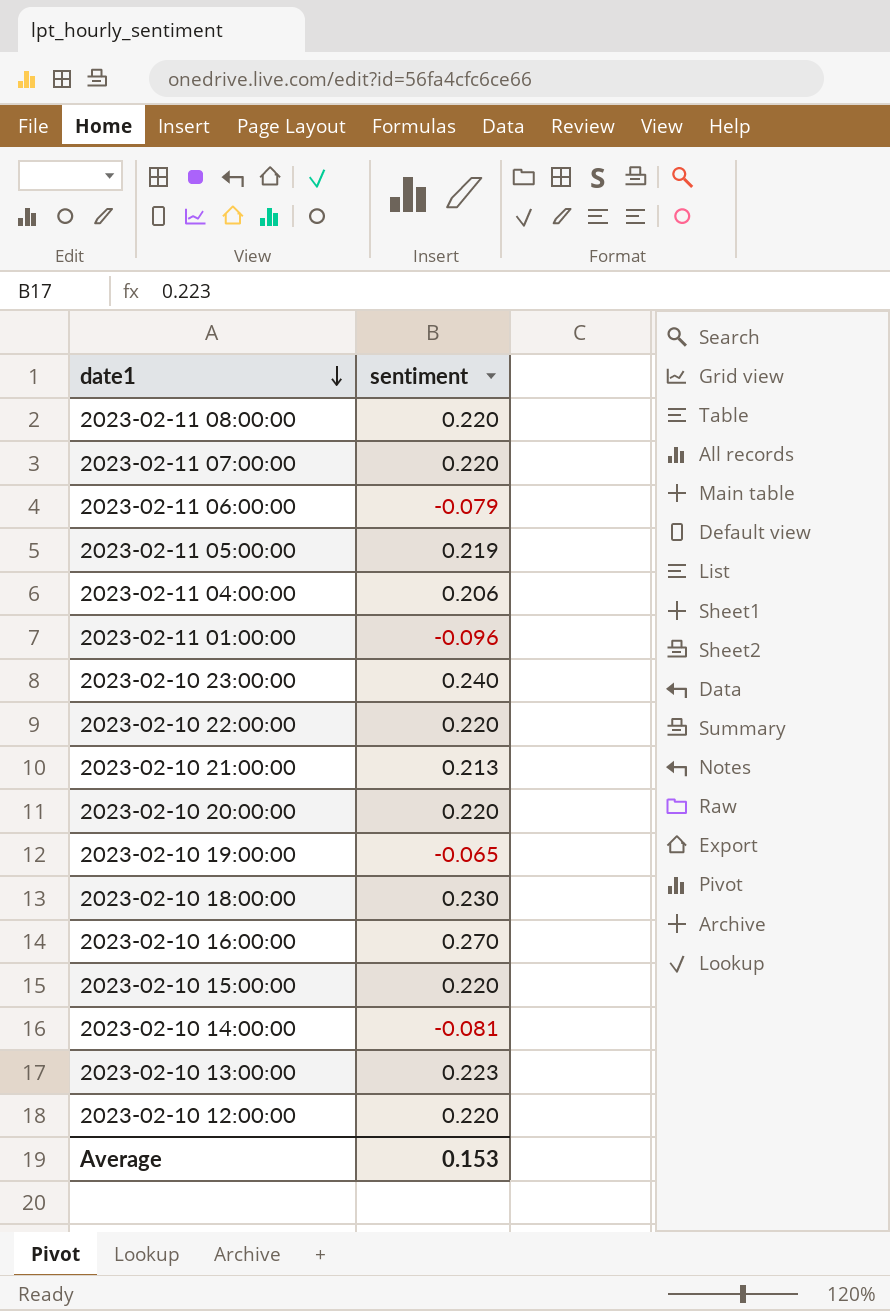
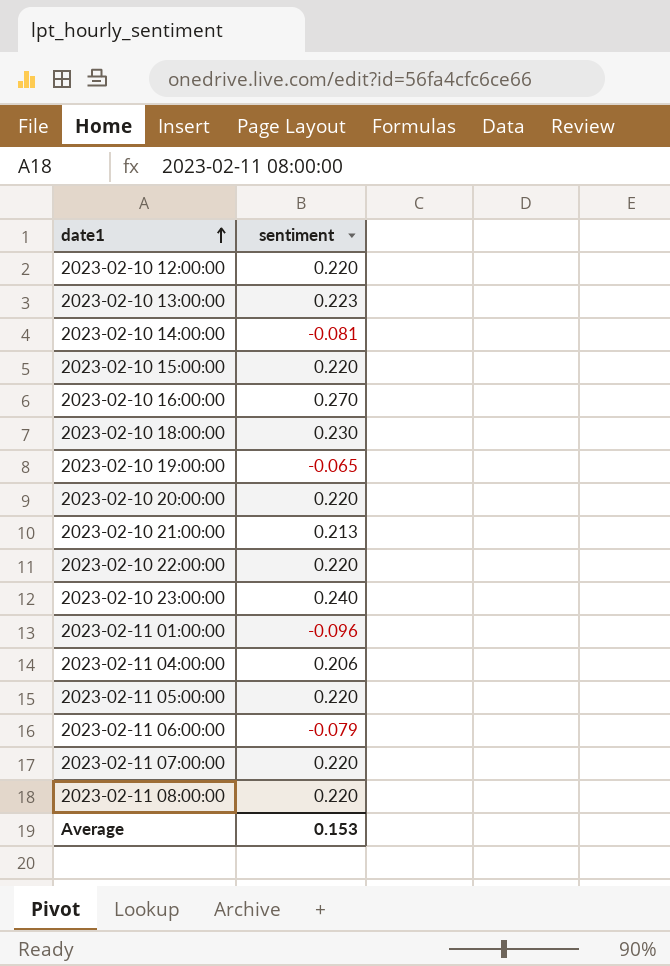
row order: date1 descending -> date1 ascending
2023-02-11 05:00:00 | sentiment: 0.219 -> 0.220

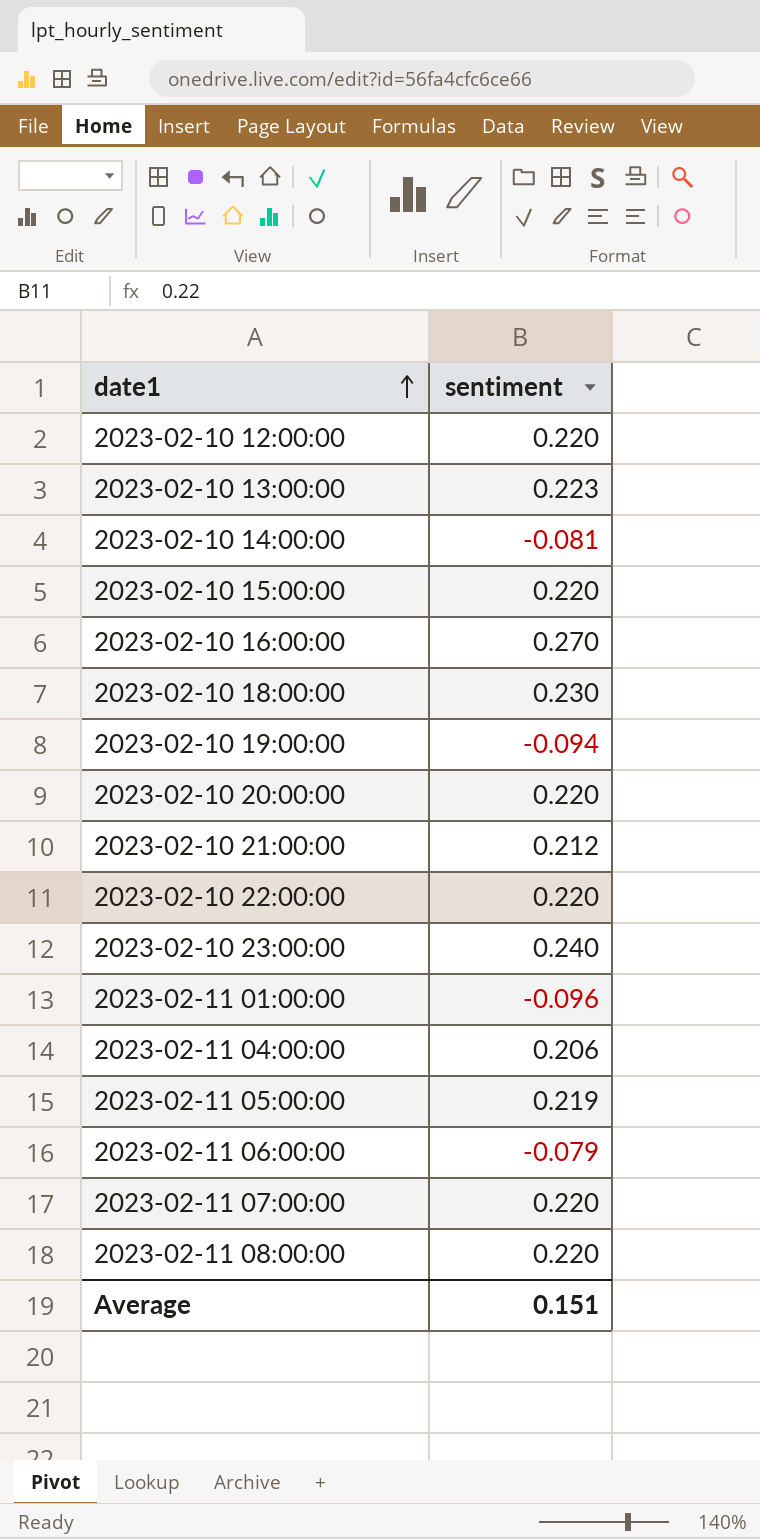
2023-02-10 19:00:00 | sentiment: -0.065 -> -0.094
2023-02-10 21:00:00 | sentiment: 0.213 -> 0.212
2023-02-11 05:00:00 | sentiment: 0.220 -> 0.219
Average | sentiment: 0.153 -> 0.151

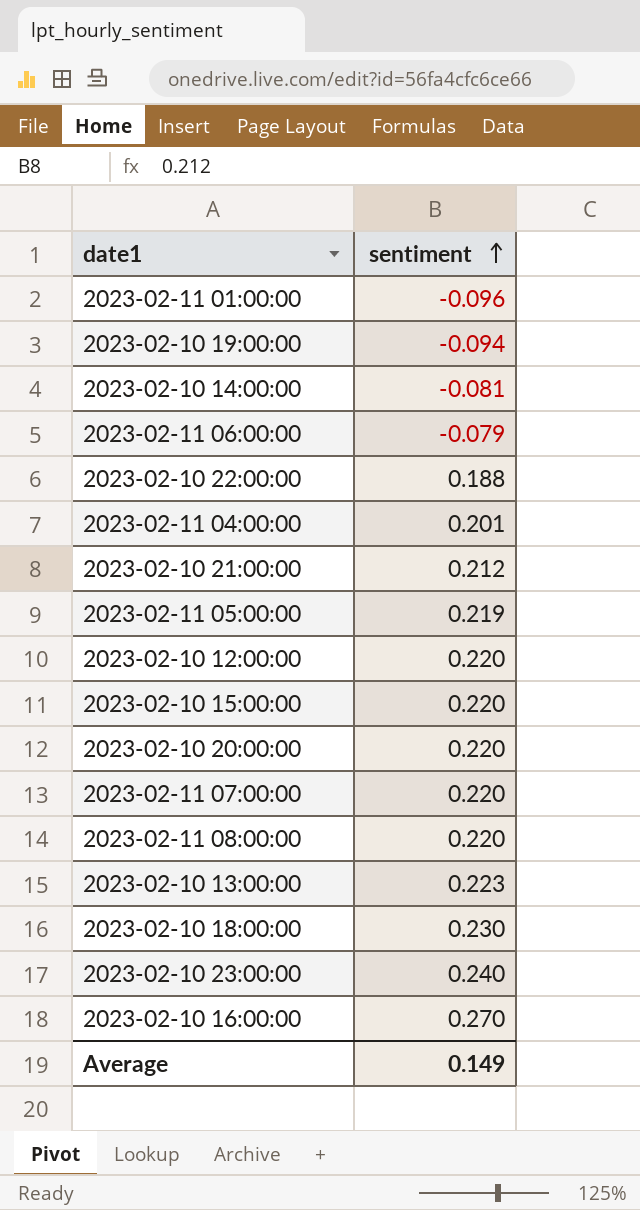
row order: date1 ascending -> sentiment ascending
2023-02-10 22:00:00 | sentiment: 0.220 -> 0.188
2023-02-11 04:00:00 | sentiment: 0.206 -> 0.201
Average | sentiment: 0.151 -> 0.149

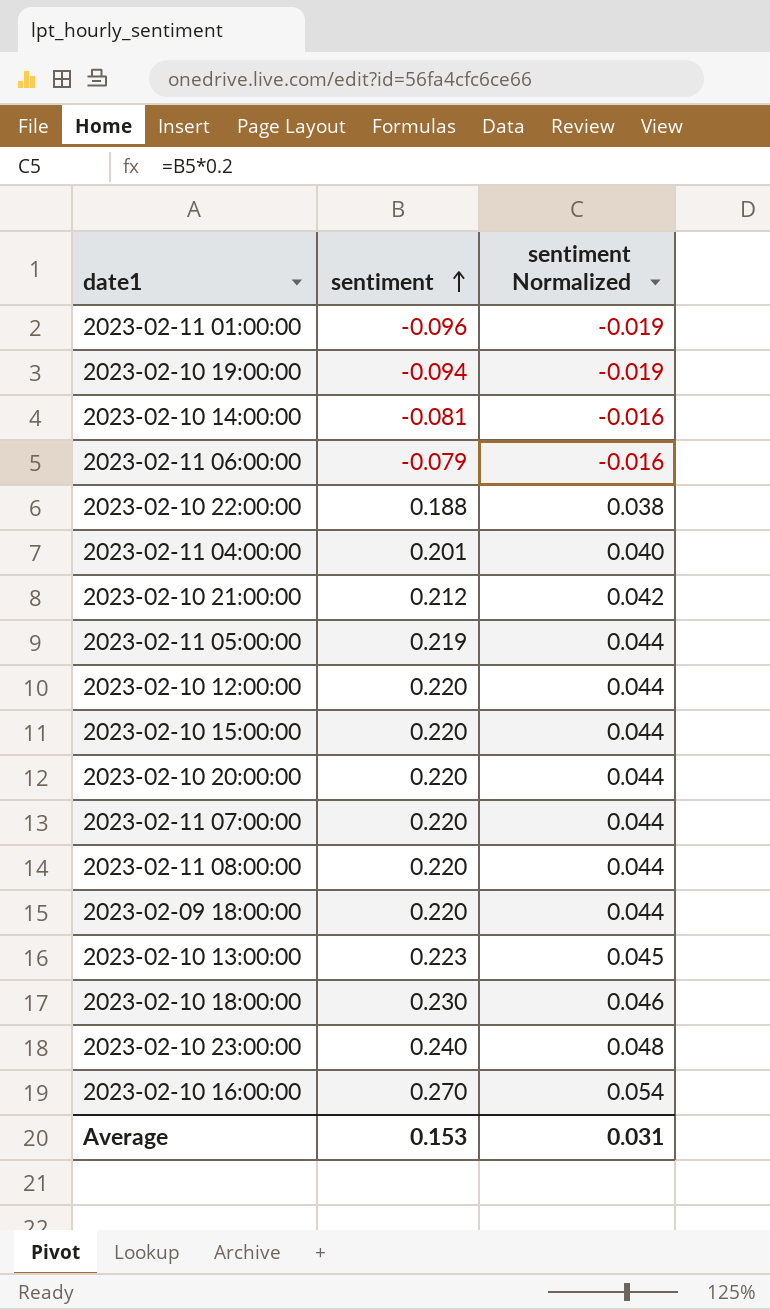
column sentiment Normalized | formula: none -> [sentiment] * 0.2
row 2023-02-09 18:00:00: none -> 0.220 | 0.044
Average | sentiment: 0.149 -> 0.153

